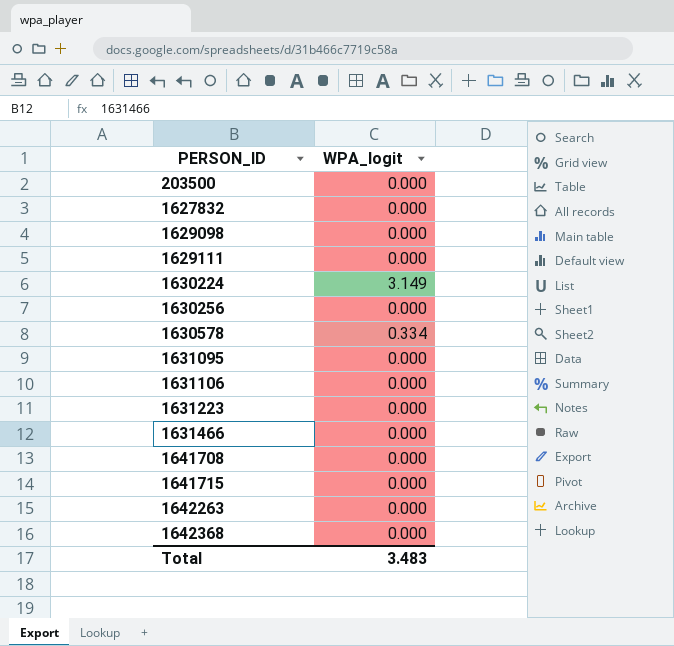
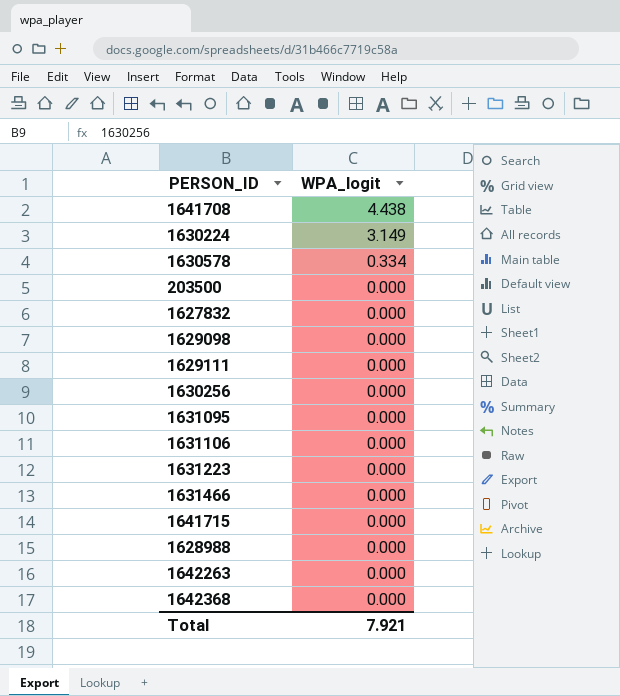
row order: PERSON_ID ascending -> WPA_logit descending
1641708 | WPA_logit: 0.000 -> 4.438
row 1628988: none -> 0.000
Total | WPA_logit: 3.483 -> 7.921

